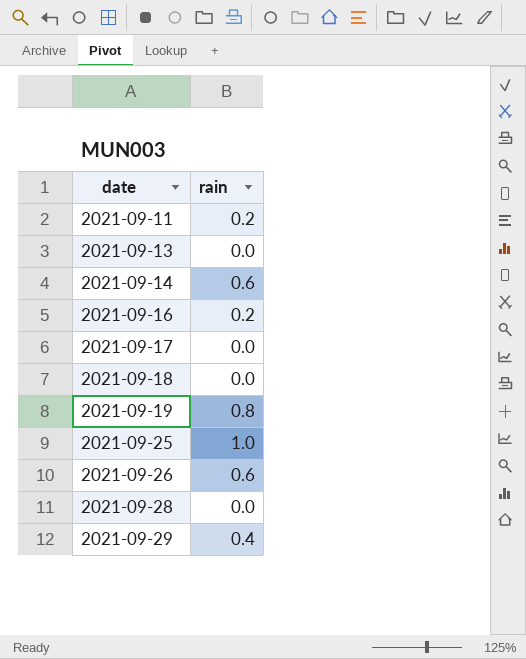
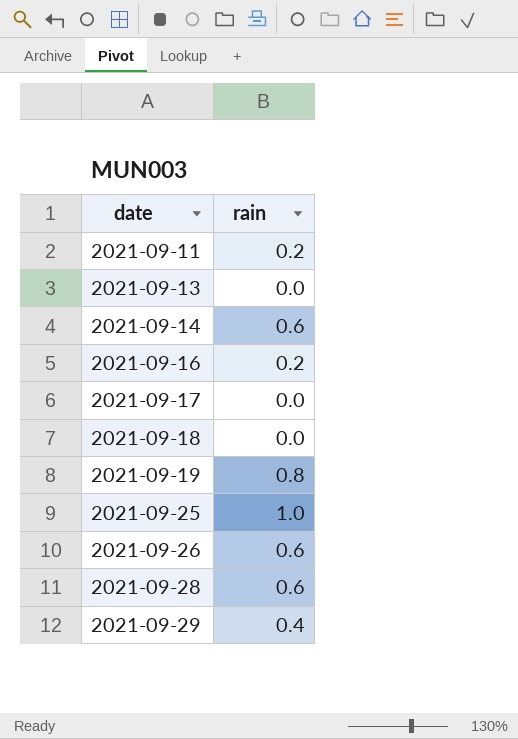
2021-09-28 | rain: 0.0 -> 0.6

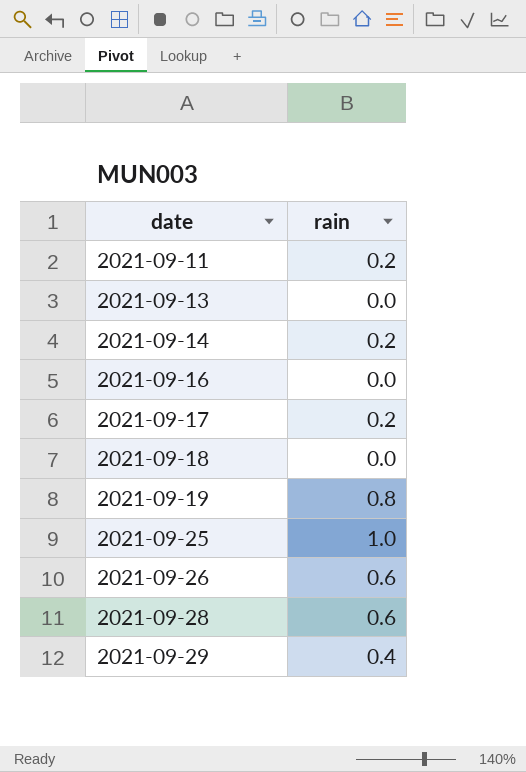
2021-09-14 | rain: 0.6 -> 0.2
2021-09-16 | rain: 0.2 -> 0.0
2021-09-17 | rain: 0.0 -> 0.2

